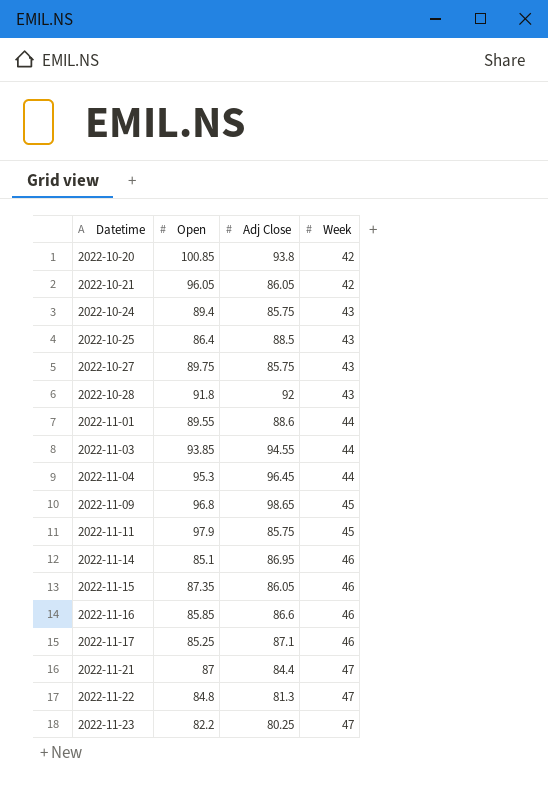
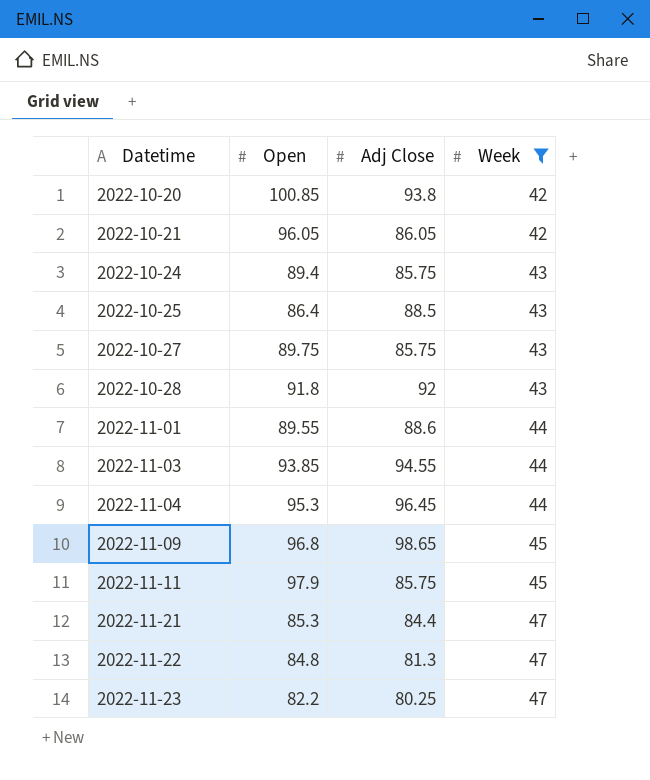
filter: none -> Week != 46
2022-11-21 | Open: 87 -> 85.3

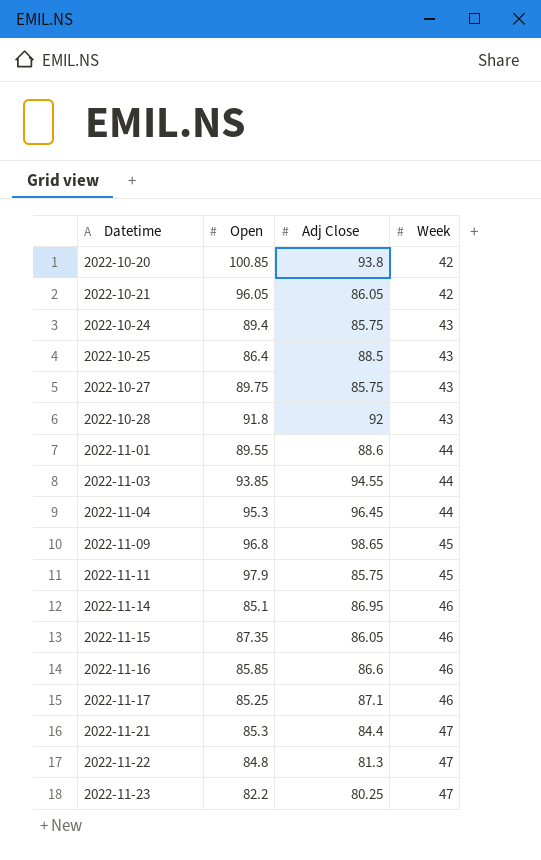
filter: Week != 46 -> none

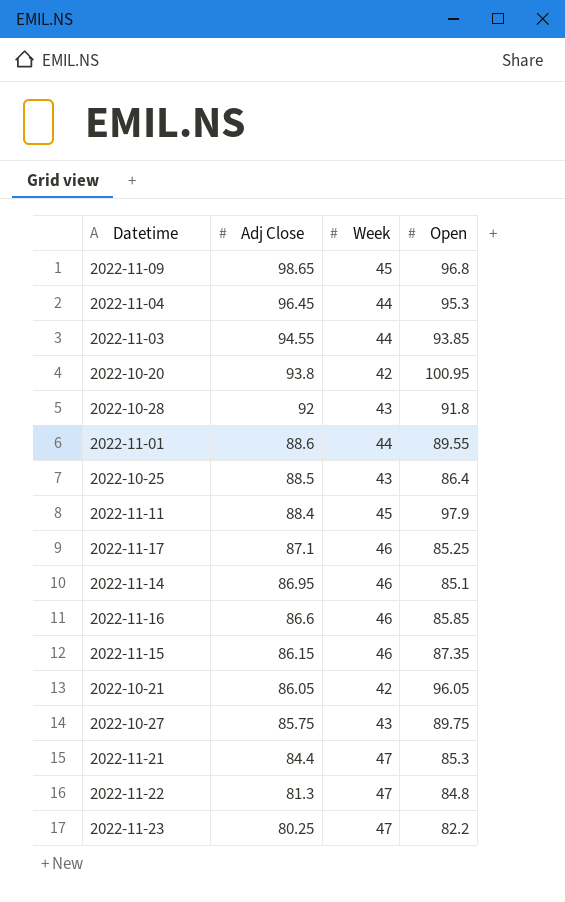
row order: Datetime ascending -> Adj Close descending
column Open | position: 2 -> 4
row 2022-10-24: 89.4 | 85.75 | 43 -> none
2022-10-20 | Open: 100.85 -> 100.95
2022-11-11 | Adj Close: 85.75 -> 88.4
2022-11-15 | Adj Close: 86.05 -> 86.15

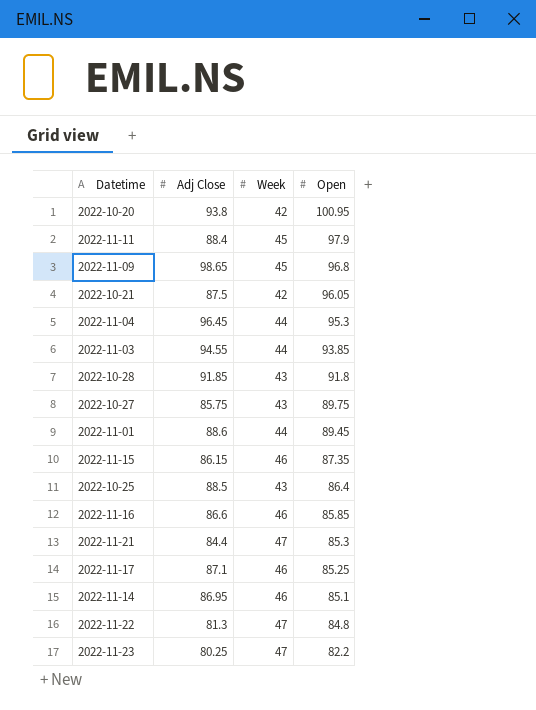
row order: Adj Close descending -> Open descending
2022-10-21 | Adj Close: 86.05 -> 87.5
2022-10-28 | Adj Close: 92 -> 91.85
2022-11-01 | Open: 89.55 -> 89.45

